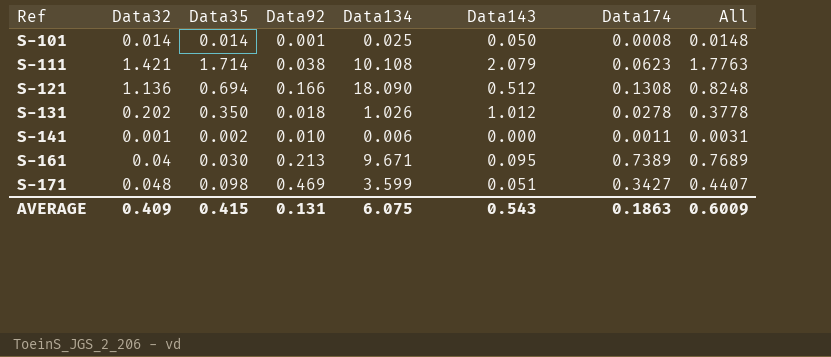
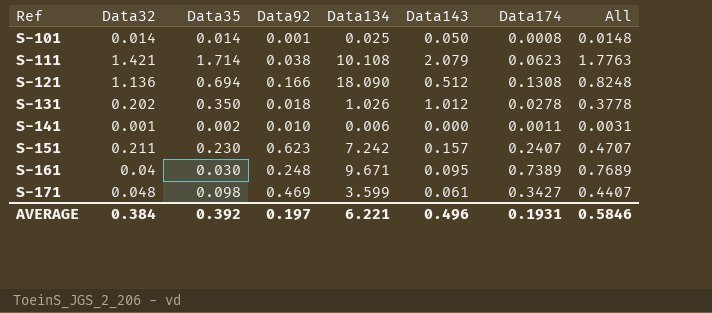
row S-151: none -> 0.211 | 0.230 | 0.623 | 7.242 | 0.157 | 0.2407 | 0.4707
S-161 | Data92: 0.213 -> 0.248
S-171 | Data143: 0.051 -> 0.061
AVERAGE | Data32: 0.409 -> 0.384
AVERAGE | Data35: 0.415 -> 0.392
AVERAGE | Data92: 0.131 -> 0.197
AVERAGE | Data134: 6.075 -> 6.221
AVERAGE | Data143: 0.543 -> 0.496
AVERAGE | Data174: 0.1863 -> 0.1931
AVERAGE | All: 0.6009 -> 0.5846

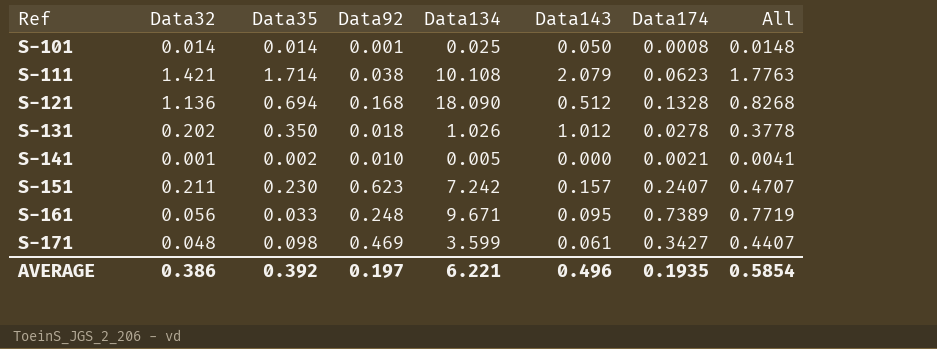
S-121 | Data92: 0.166 -> 0.168
S-121 | Data174: 0.1308 -> 0.1328
S-121 | All: 0.8248 -> 0.8268
S-141 | Data134: 0.006 -> 0.005
S-141 | Data174: 0.0011 -> 0.0021
S-141 | All: 0.0031 -> 0.0041
S-161 | Data32: 0.04 -> 0.056
S-161 | Data35: 0.030 -> 0.033
S-161 | All: 0.7689 -> 0.7719
AVERAGE | Data32: 0.384 -> 0.386
AVERAGE | Data174: 0.1931 -> 0.1935
AVERAGE | All: 0.5846 -> 0.5854

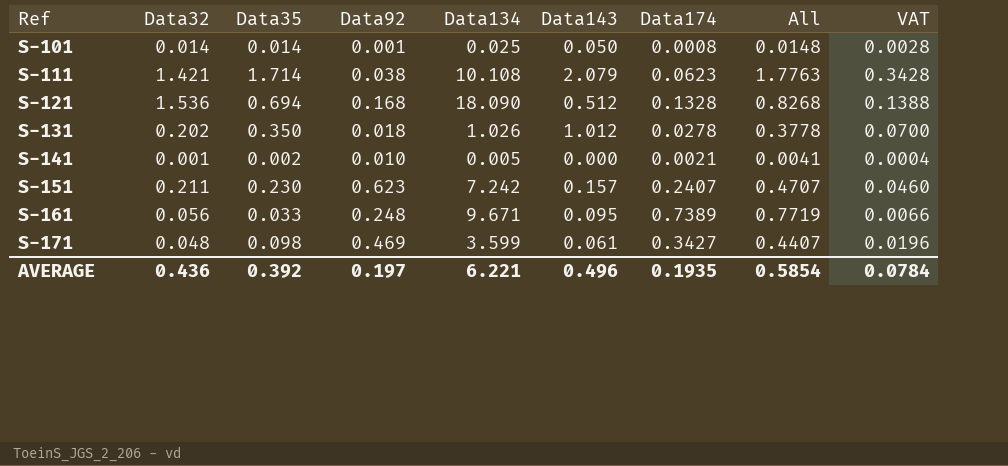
column VAT | formula: none -> [Data35] * 0.2
S-121 | Data32: 1.136 -> 1.536
AVERAGE | Data32: 0.386 -> 0.436

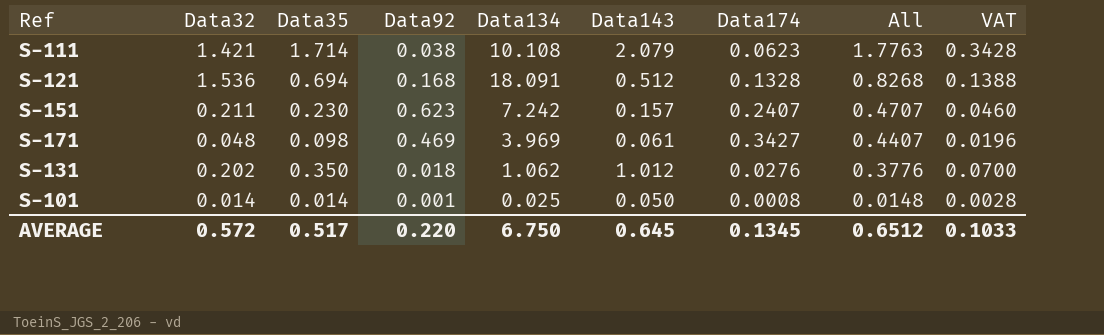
row order: Ref ascending -> All descending
row S-141: 0.001 | 0.002 | 0.010 | 0.005 | 0.000 | 0.0021 | 0.0041 | 0.0004 -> none
row S-161: 0.056 | 0.033 | 0.248 | 9.671 | 0.095 | 0.7389 | 0.7719 | 0.0066 -> none
S-121 | Data134: 18.090 -> 18.091
S-171 | Data134: 3.599 -> 3.969
S-131 | Data134: 1.026 -> 1.062
S-131 | Data174: 0.0278 -> 0.0276
S-131 | All: 0.3778 -> 0.3776
AVERAGE | Data32: 0.436 -> 0.572
AVERAGE | Data35: 0.392 -> 0.517
AVERAGE | Data92: 0.197 -> 0.220
AVERAGE | Data134: 6.221 -> 6.750
AVERAGE | Data143: 0.496 -> 0.645
AVERAGE | Data174: 0.1935 -> 0.1345
AVERAGE | All: 0.5854 -> 0.6512
AVERAGE | VAT: 0.0784 -> 0.1033

